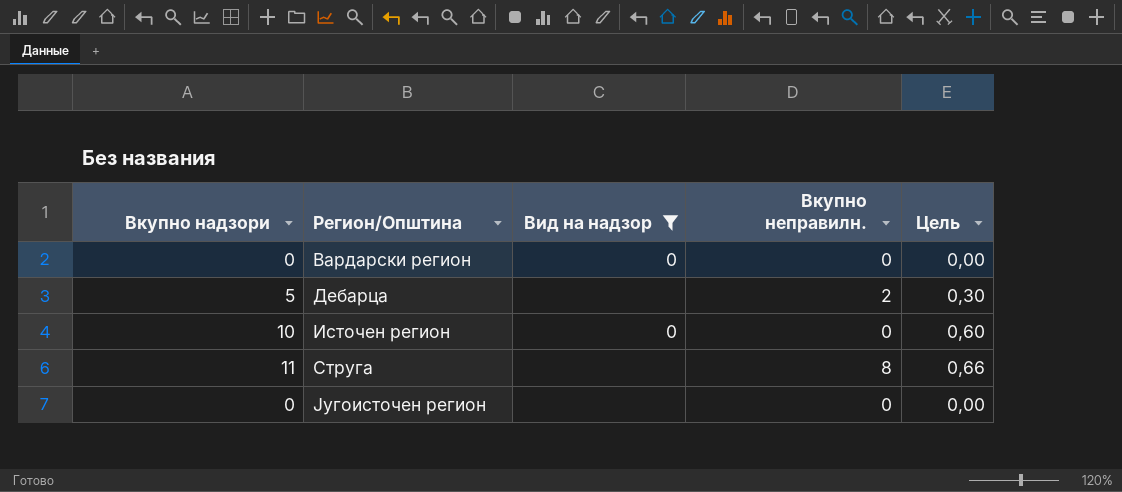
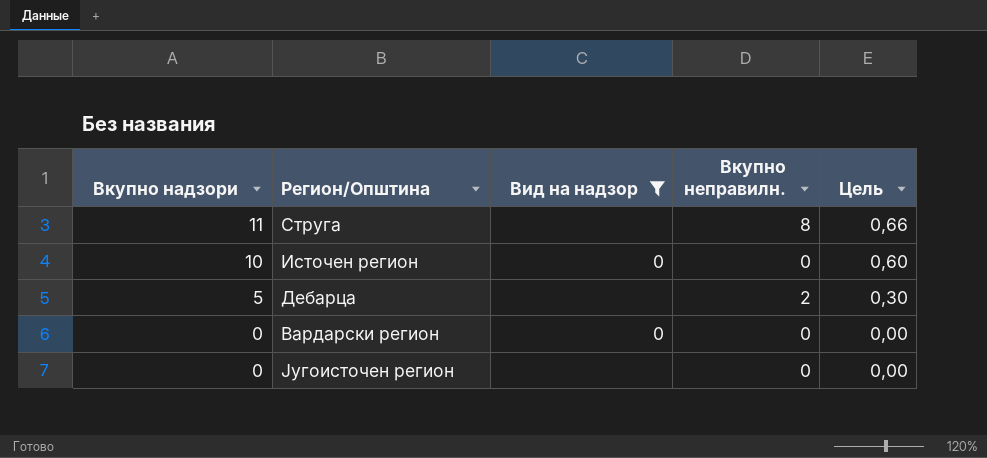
row order: Регион/Општина ascending -> Вкупно надзори descending

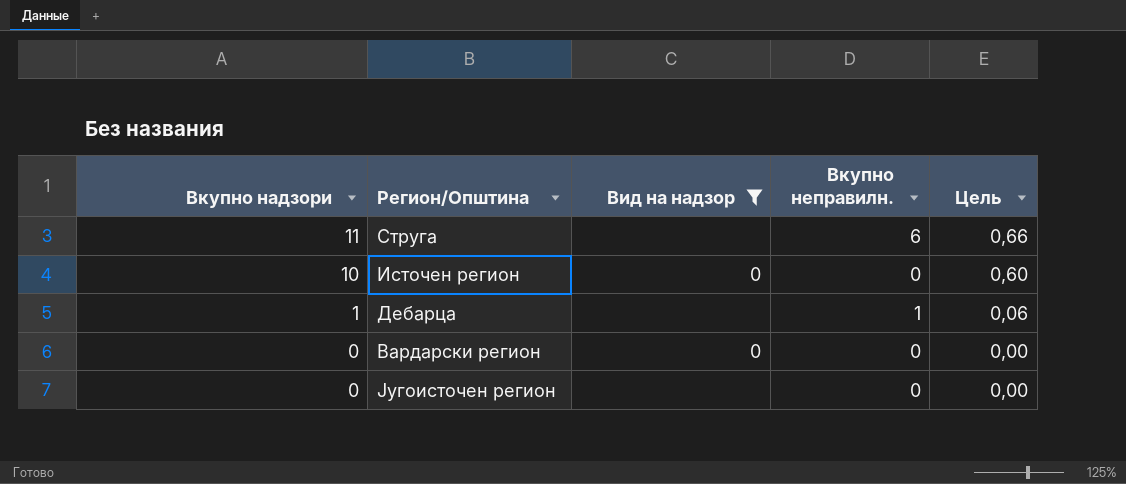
Струга | Вкупно неправилн.: 8 -> 6
Дебарца | Вкупно надзори: 5 -> 1
Дебарца | Вкупно неправилн.: 2 -> 1
Дебарца | Цель: 0,30 -> 0,06

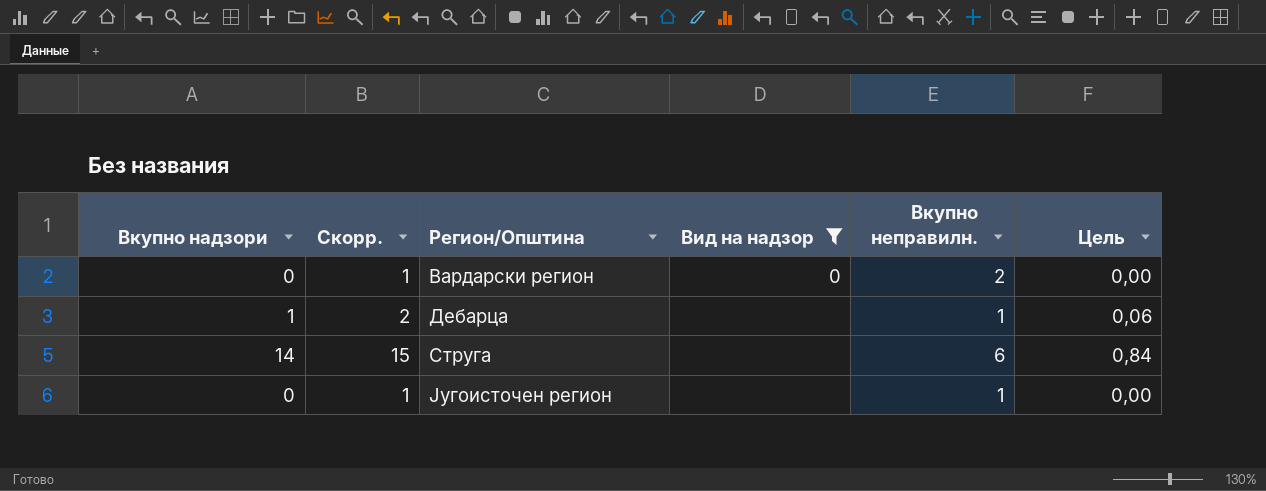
row order: Вкупно надзори descending -> Регион/Општина ascending
column Скорр. | formula: none -> [Вкупно надзори] + 1
row Источен регион: 10 | 0 | 0 | 0,60 -> none
Вардарски регион | Вкупно неправилн.: 0 -> 2
Струга | Вкупно надзори: 11 -> 14
Струга | Цель: 0,66 -> 0,84
Југоисточен регион | Вкупно неправилн.: 0 -> 1

